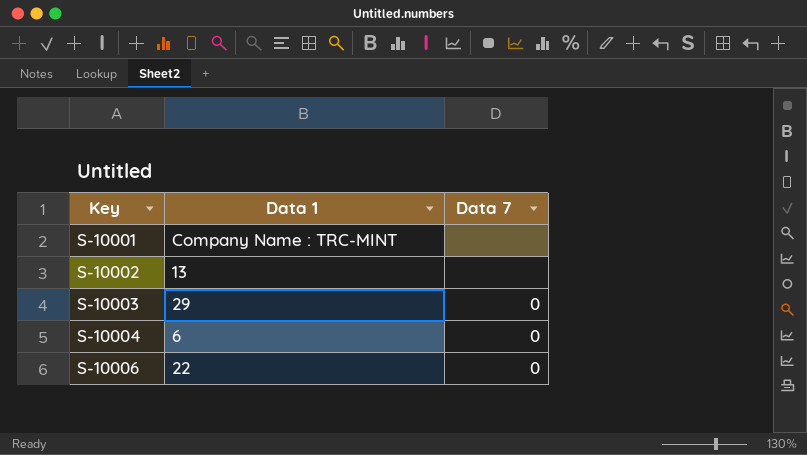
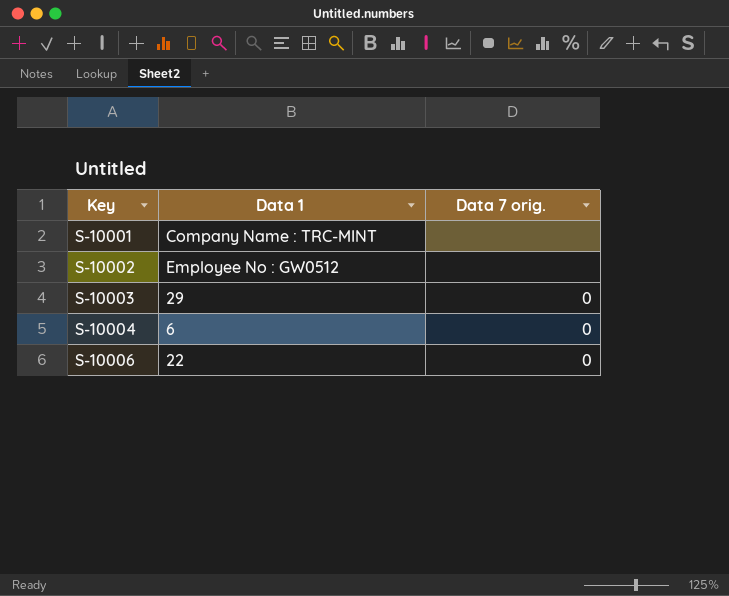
column name: Data 7 -> Data 7 orig.
S-10002 | Data 1: 13 -> Employee No : GW0512

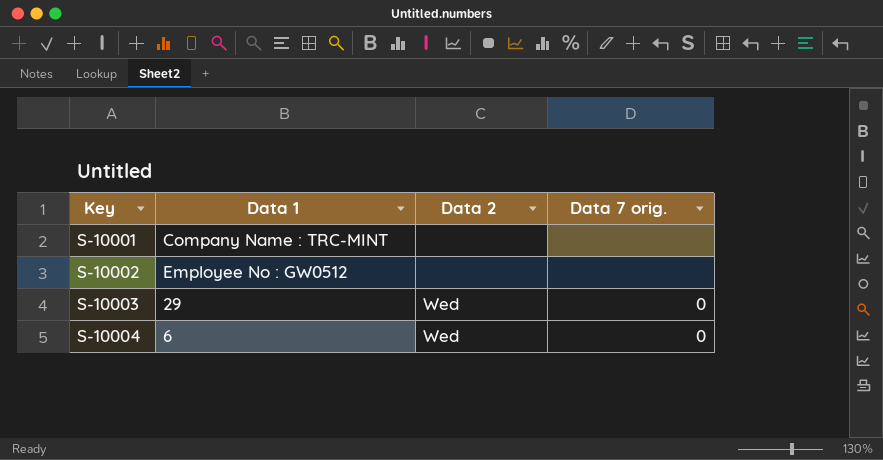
column Data 2 | position: none -> 3
row S-10006: 22 | 0 -> none

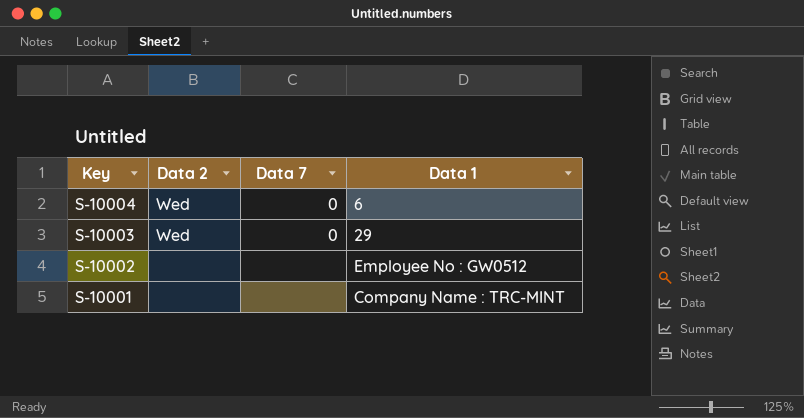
row order: Key ascending -> Key descending
column name: Data 7 orig. -> Data 7
column Data 1 | position: 2 -> 4

